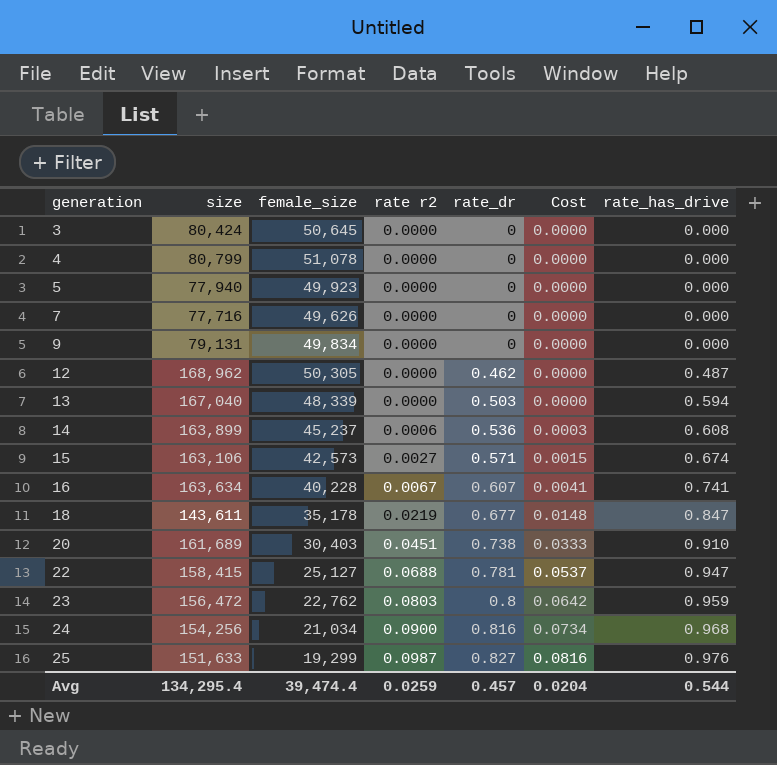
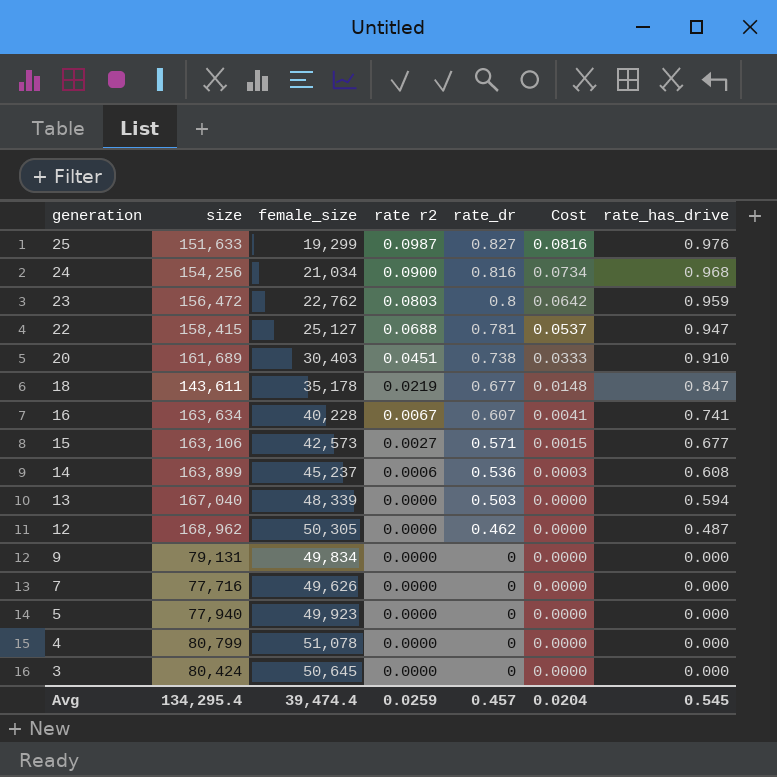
row order: generation ascending -> generation descending
15 | rate_has_drive: 0.674 -> 0.677
Avg | rate_has_drive: 0.544 -> 0.545

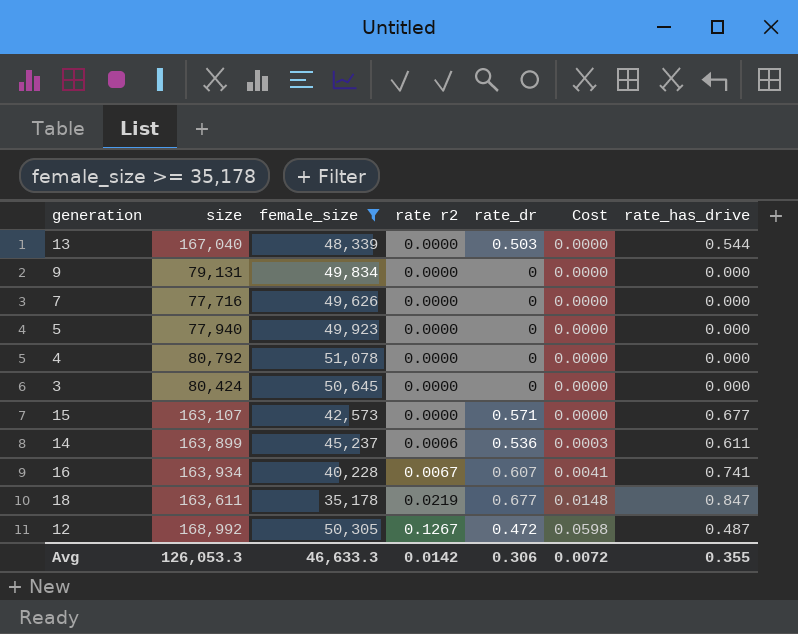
filter: none -> female_size >= 35,178
row order: generation descending -> rate r2 ascending
13 | rate_has_drive: 0.594 -> 0.544
4 | size: 80,799 -> 80,792
15 | size: 163,106 -> 163,107
15 | rate r2: 0.0027 -> 0.0000
15 | Cost: 0.0015 -> 0.0000
14 | rate_has_drive: 0.608 -> 0.611
16 | size: 163,634 -> 163,934
18 | size: 143,611 -> 163,611
12 | size: 168,962 -> 168,992
12 | rate r2: 0.0000 -> 0.1267
12 | rate_dr: 0.462 -> 0.472
12 | Cost: 0.0000 -> 0.0598
Avg | size: 134,295.4 -> 126,053.3
Avg | female_size: 39,474.4 -> 46,633.3
Avg | rate r2: 0.0259 -> 0.0142
Avg | rate_dr: 0.457 -> 0.306
Avg | Cost: 0.0204 -> 0.0072
Avg | rate_has_drive: 0.545 -> 0.355

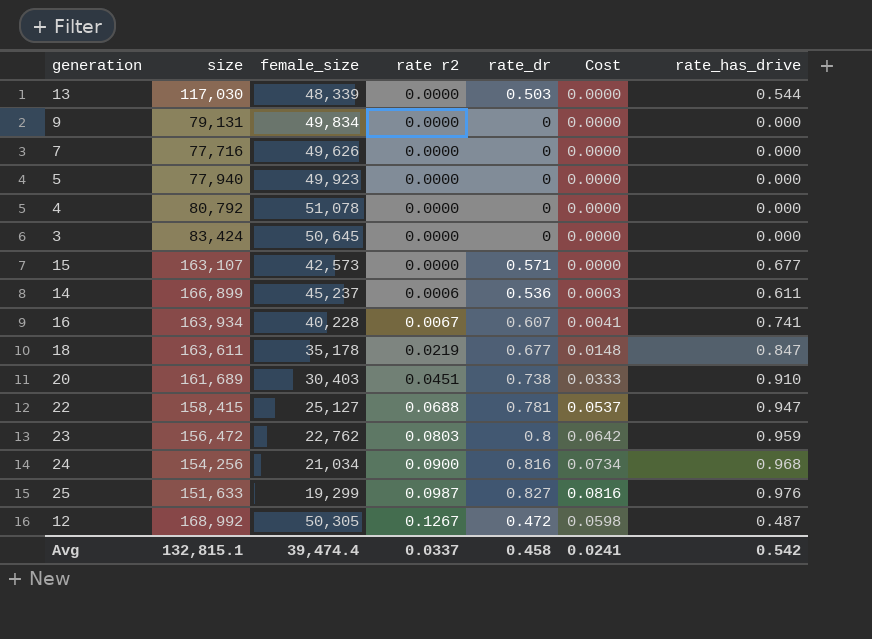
filter: female_size >= 35,178 -> none
13 | size: 167,040 -> 117,030
3 | size: 80,424 -> 83,424
14 | size: 163,899 -> 166,899
Avg | size: 126,053.3 -> 132,815.1
Avg | female_size: 46,633.3 -> 39,474.4
Avg | rate r2: 0.0142 -> 0.0337
Avg | rate_dr: 0.306 -> 0.458
Avg | Cost: 0.0072 -> 0.0241
Avg | rate_has_drive: 0.355 -> 0.542

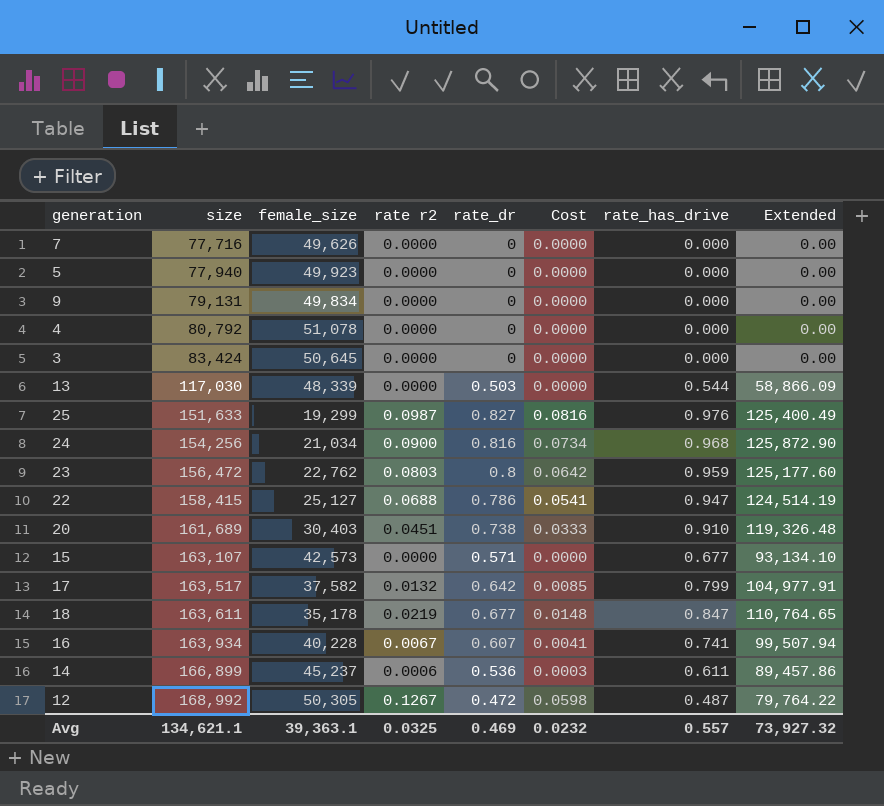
row order: rate r2 ascending -> size ascending
column Extended | formula: none -> [size] * [rate_dr]
22 | rate_dr: 0.781 -> 0.786
22 | Cost: 0.0537 -> 0.0541
row 17: none -> 163,517 | 37,582 | 0.0132 | 0.642 | 0.0085 | 0.799 | 104,977.91
Avg | size: 132,815.1 -> 134,621.1
Avg | female_size: 39,474.4 -> 39,363.1
Avg | rate r2: 0.0337 -> 0.0325
Avg | rate_dr: 0.458 -> 0.469
Avg | Cost: 0.0241 -> 0.0232
Avg | rate_has_drive: 0.542 -> 0.557

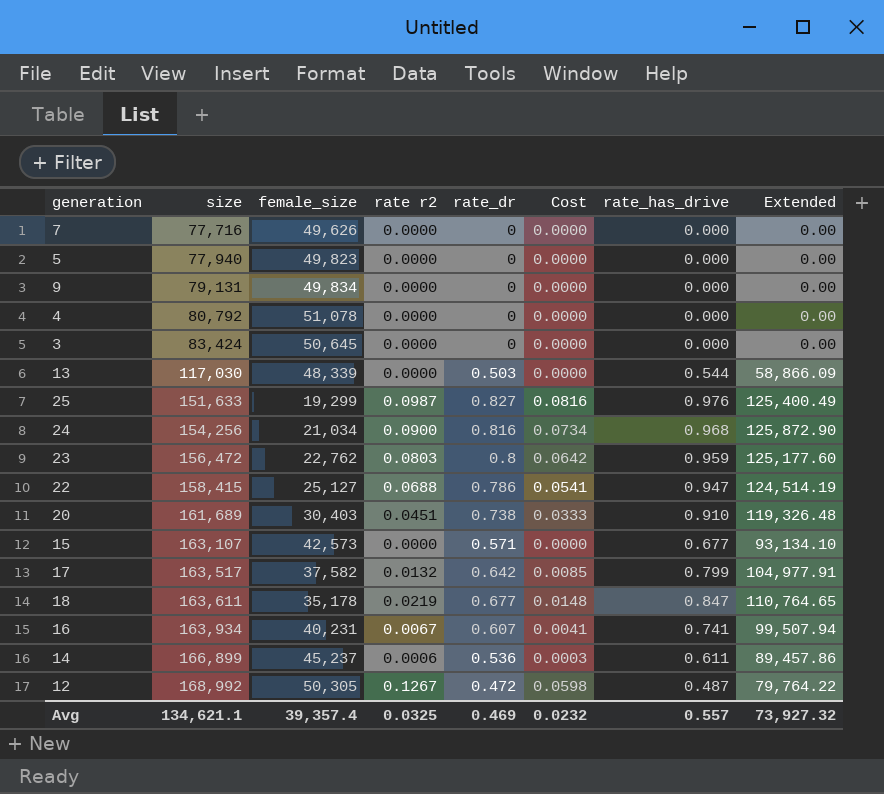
5 | female_size: 49,923 -> 49,823
16 | female_size: 40,228 -> 40,231
Avg | female_size: 39,363.1 -> 39,357.4

